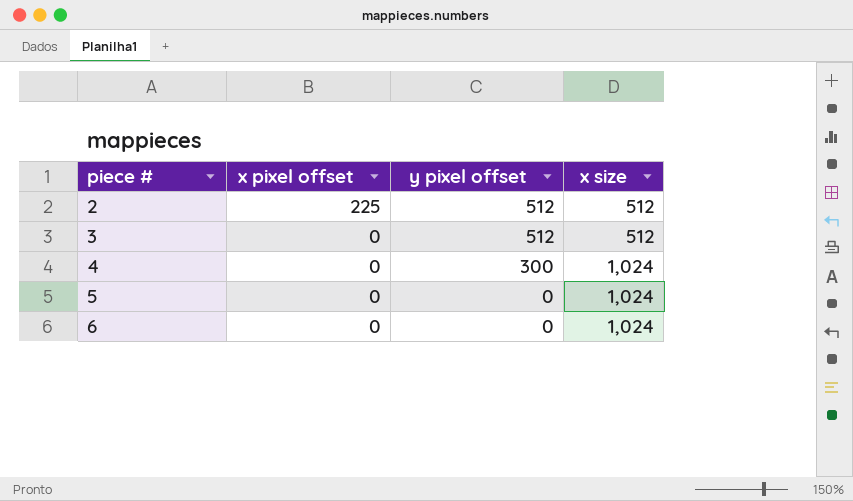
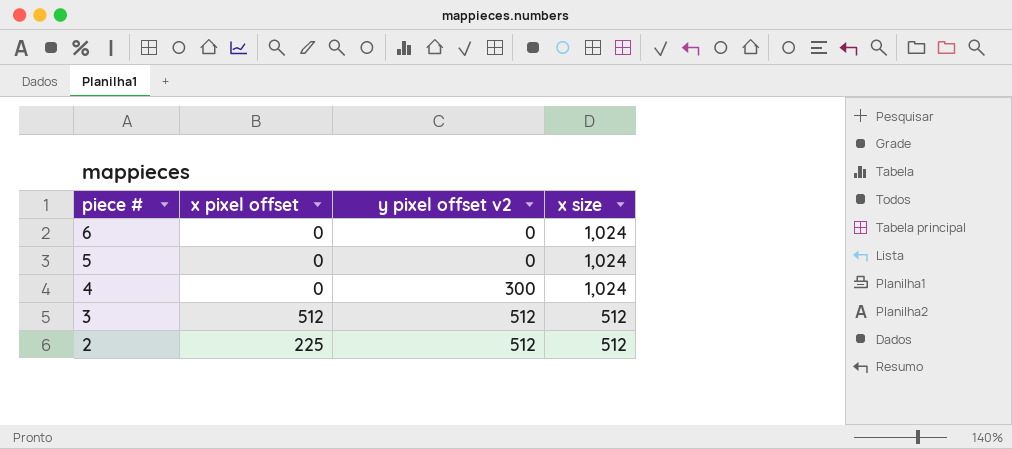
row order: piece # ascending -> piece # descending
column name: y pixel offset -> y pixel offset v2
3 | x pixel offset: 0 -> 512

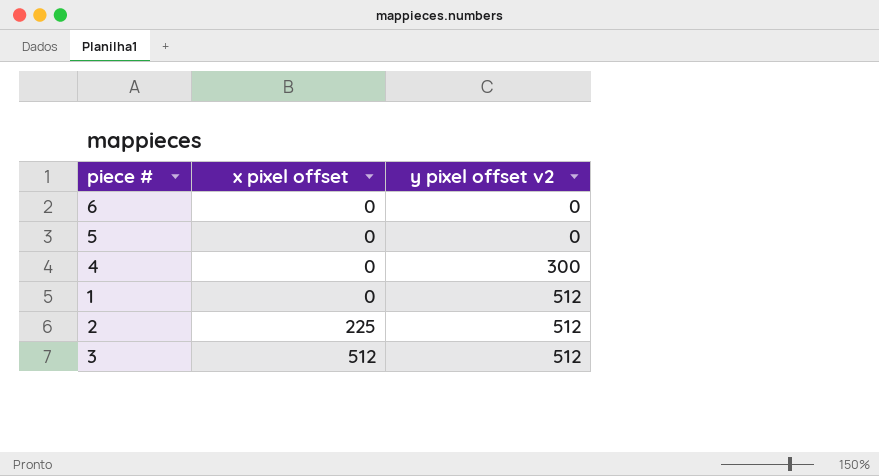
row order: piece # descending -> x pixel offset ascending
column x size | position: 4 -> none
row 1: none -> 0 | 512

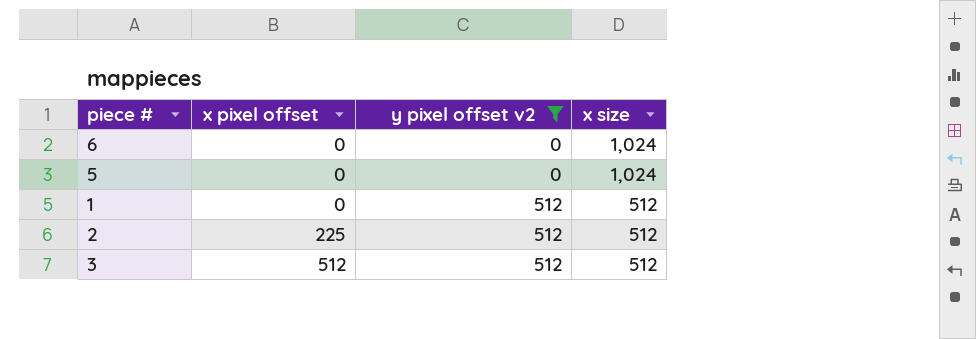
filter: none -> y pixel offset v2 != 300
column x size | position: none -> 4

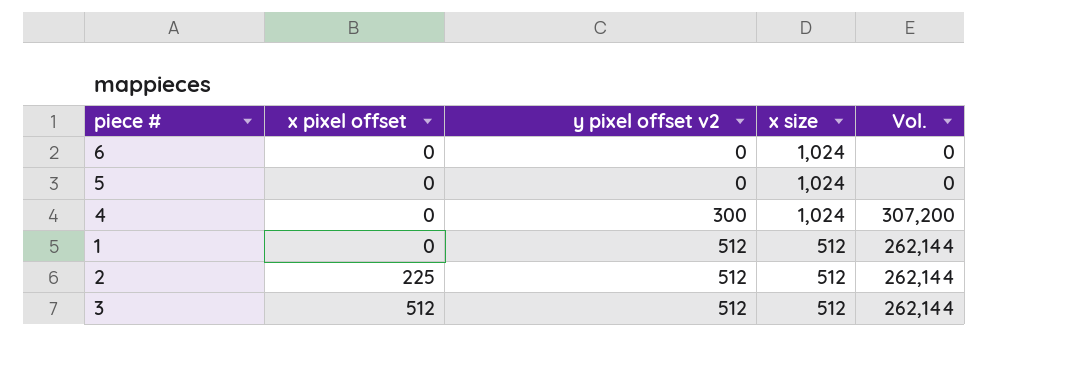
filter: y pixel offset v2 != 300 -> none
column Vol. | formula: none -> [y pixel offset v2] * [x size]

